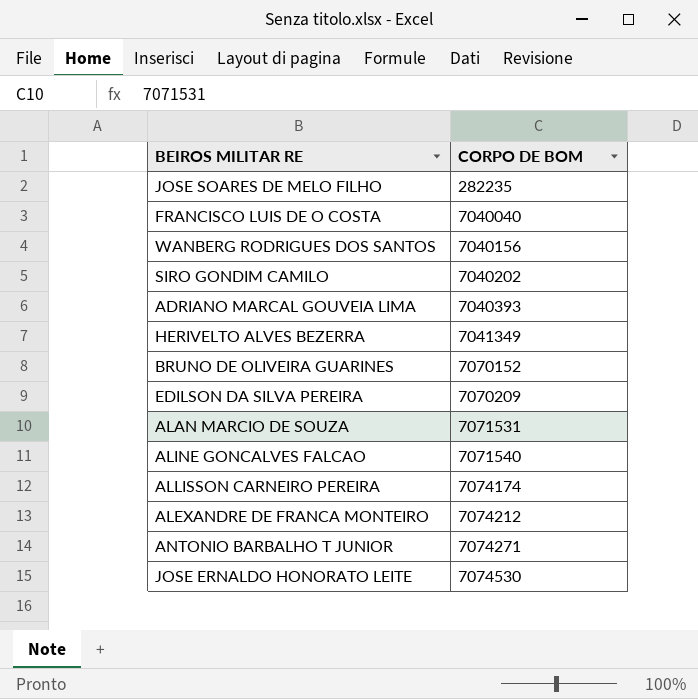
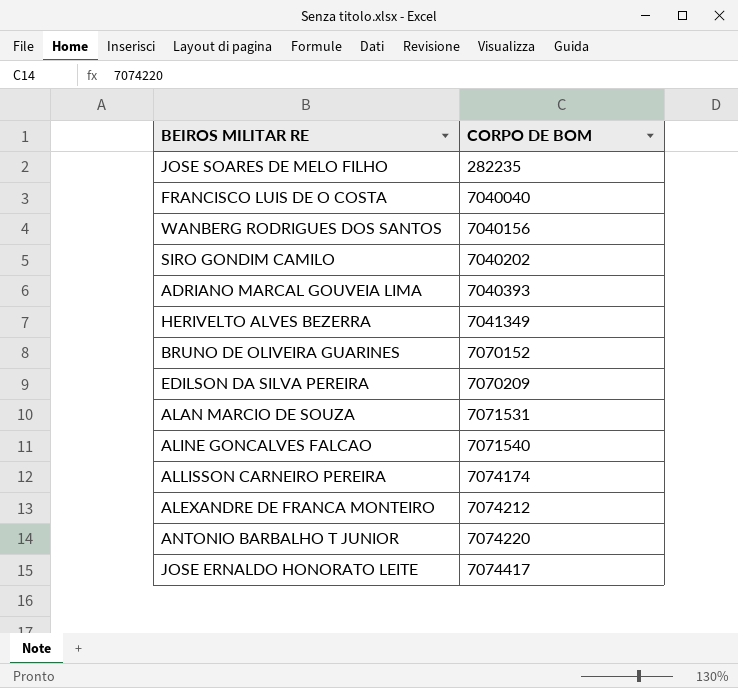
ANTONIO BARBALHO T JUNIOR | CORPO DE BOM: 7074271 -> 7074220
JOSE ERNALDO HONORATO LEITE | CORPO DE BOM: 7074530 -> 7074417

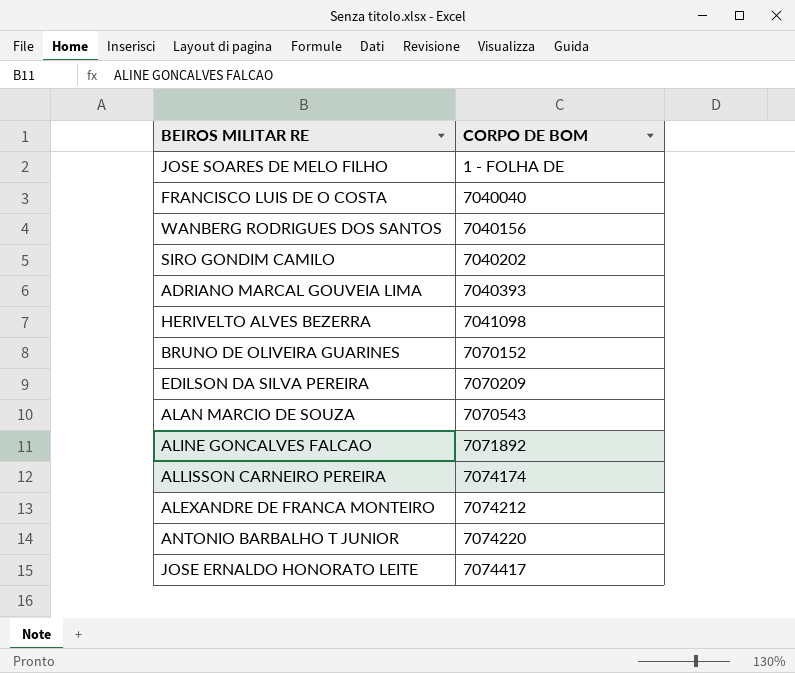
JOSE SOARES DE MELO FILHO | CORPO DE BOM: 282235 -> 1 - FOLHA DE
HERIVELTO ALVES BEZERRA | CORPO DE BOM: 7041349 -> 7041098
ALAN MARCIO DE SOUZA | CORPO DE BOM: 7071531 -> 7070543
ALINE GONCALVES FALCAO | CORPO DE BOM: 7071540 -> 7071892

